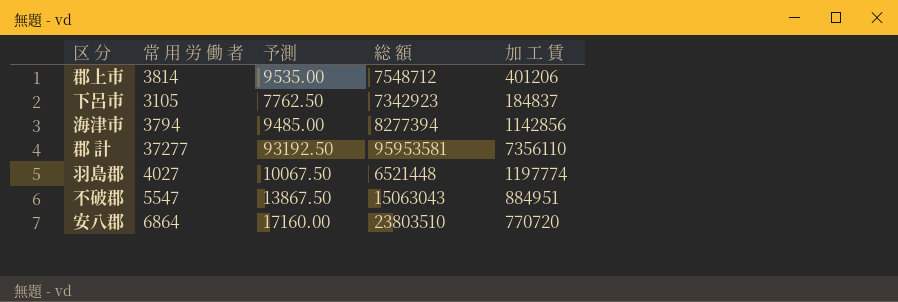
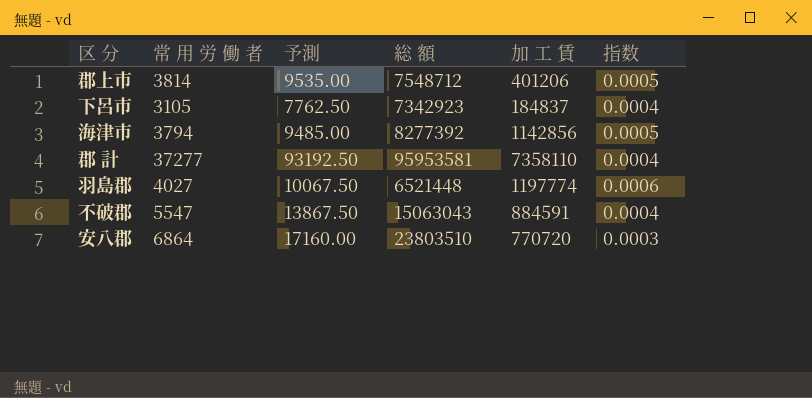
column 指数 | formula: none -> [常 用 労 働 者] / [総 額]
海津市 | 総 額: 8277394 -> 8277392
郡 計 | 加 工 賃: 7356110 -> 7358110
不破郡 | 加 工 賃: 884951 -> 884591

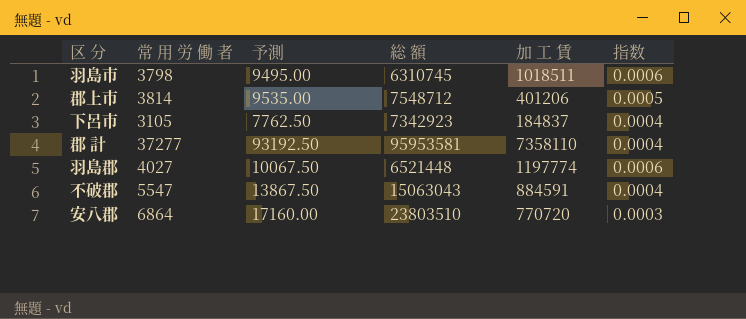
row 海津市: 3794 | 9485.00 | 8277392 | 1142856 | 0.0005 -> none
row 羽島市: none -> 3798 | 9495.00 | 6310745 | 1018511 | 0.0006

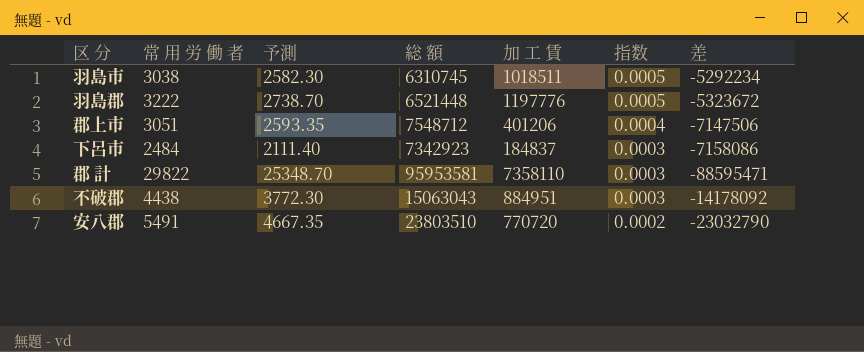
row order: none -> 指数 descending
column 予測 | formula: [常 用 労 働 者] * 2.5 -> [常 用 労 働 者] * 0.85
column 差 | formula: none -> [加 工 賃] - [総 額]
羽島市 | 常 用 労 働 者: 3798 -> 3038
羽島市 | 指数: 0.0006 -> 0.0005
羽島郡 | 常 用 労 働 者: 4027 -> 3222
羽島郡 | 加 工 賃: 1197774 -> 1197776
羽島郡 | 指数: 0.0006 -> 0.0005
郡上市 | 常 用 労 働 者: 3814 -> 3051
郡上市 | 指数: 0.0005 -> 0.0004
下呂市 | 常 用 労 働 者: 3105 -> 2484
下呂市 | 指数: 0.0004 -> 0.0003
郡 計 | 常 用 労 働 者: 37277 -> 29822
郡 計 | 指数: 0.0004 -> 0.0003
不破郡 | 常 用 労 働 者: 5547 -> 4438
不破郡 | 加 工 賃: 884591 -> 884951
不破郡 | 指数: 0.0004 -> 0.0003
安八郡 | 常 用 労 働 者: 6864 -> 5491
安八郡 | 指数: 0.0003 -> 0.0002

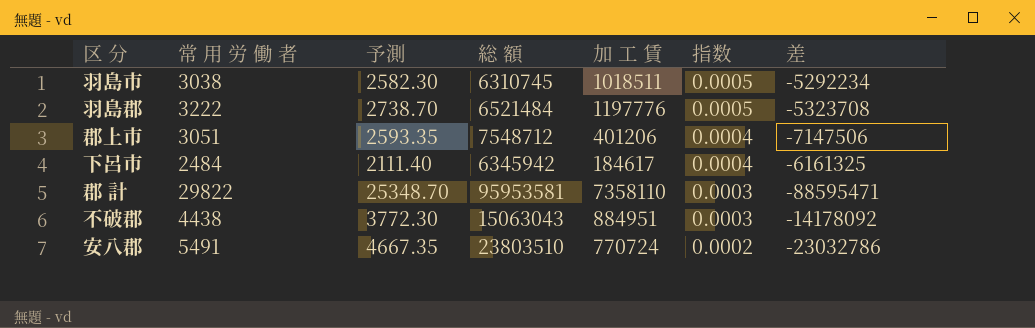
羽島郡 | 総 額: 6521448 -> 6521484
羽島郡 | 差: -5323672 -> -5323708
下呂市 | 総 額: 7342923 -> 6345942
下呂市 | 加 工 賃: 184837 -> 184617
下呂市 | 指数: 0.0003 -> 0.0004
下呂市 | 差: -7158086 -> -6161325
安八郡 | 加 工 賃: 770720 -> 770724
安八郡 | 差: -23032790 -> -23032786

